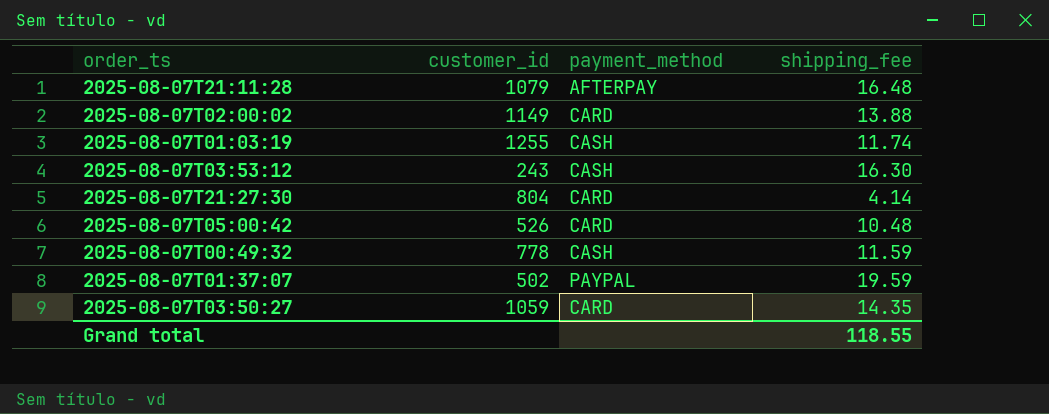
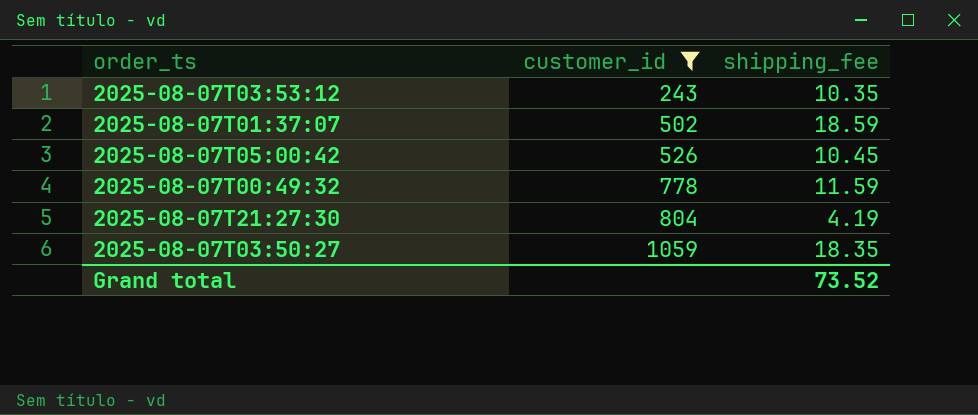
filter: none -> customer_id <= 1059
row order: none -> customer_id ascending
column payment_method | position: 3 -> none
2025-08-07T03:53:12 | shipping_fee: 16.30 -> 10.35
2025-08-07T01:37:07 | shipping_fee: 19.59 -> 18.59
2025-08-07T05:00:42 | shipping_fee: 10.48 -> 10.45
2025-08-07T21:27:30 | shipping_fee: 4.14 -> 4.19
2025-08-07T03:50:27 | shipping_fee: 14.35 -> 18.35
Grand total | shipping_fee: 118.55 -> 73.52

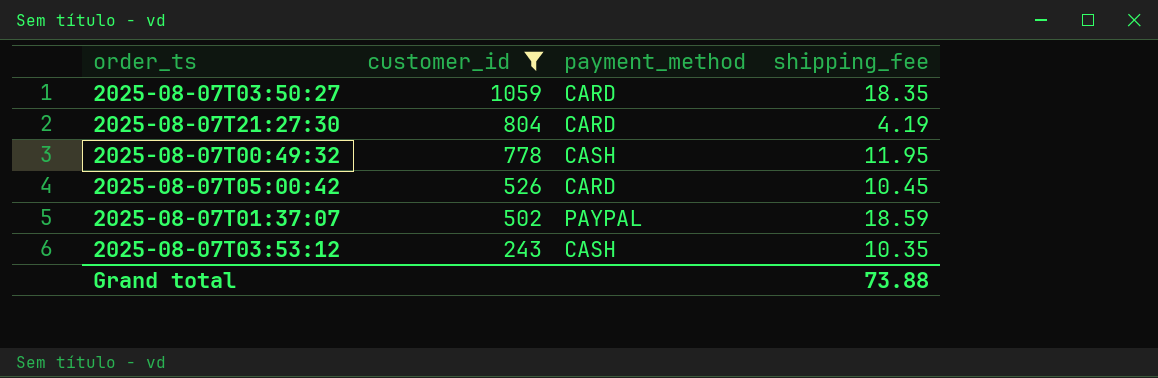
row order: customer_id ascending -> customer_id descending
column payment_method | position: none -> 3
2025-08-07T00:49:32 | shipping_fee: 11.59 -> 11.95
Grand total | shipping_fee: 73.52 -> 73.88

